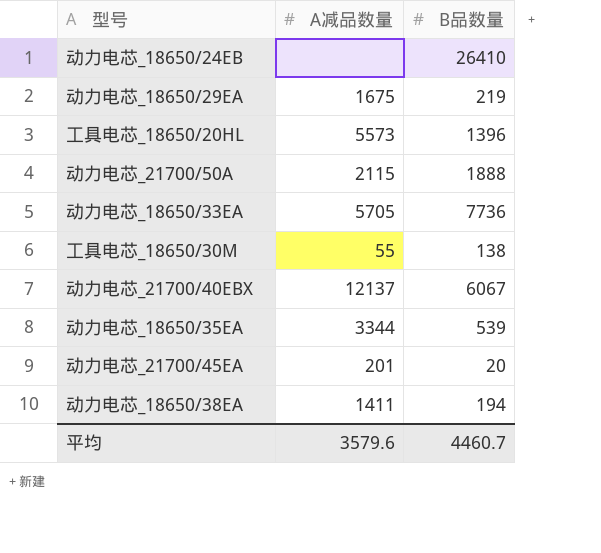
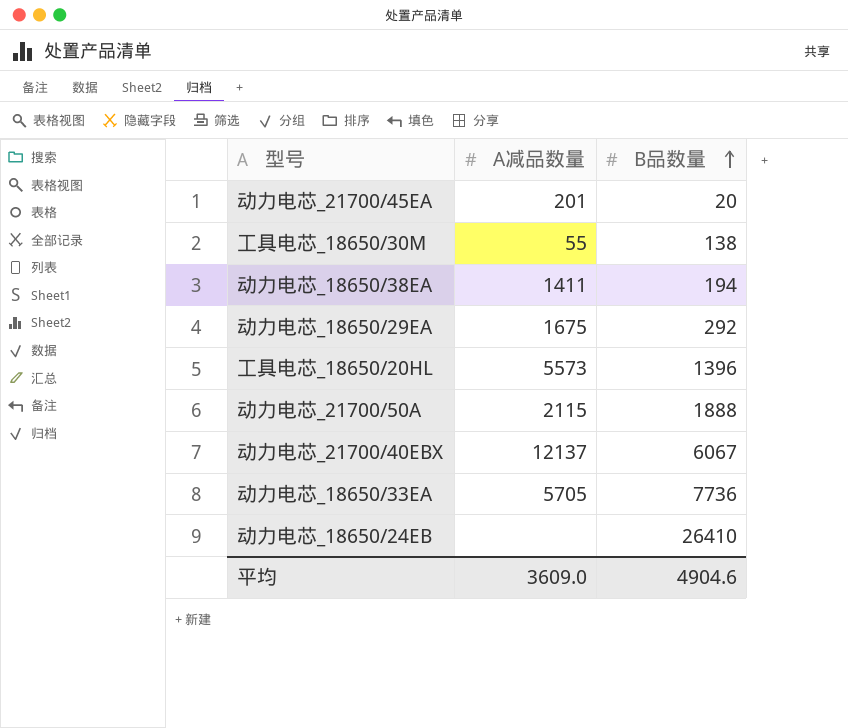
row order: none -> B品数量 ascending
row 动力电芯_18650/35EA: 3344 | 539 -> none
动力电芯_18650/29EA | B品数量: 219 -> 292
平均 | A减品数量: 3579.6 -> 3609.0
平均 | B品数量: 4460.7 -> 4904.6

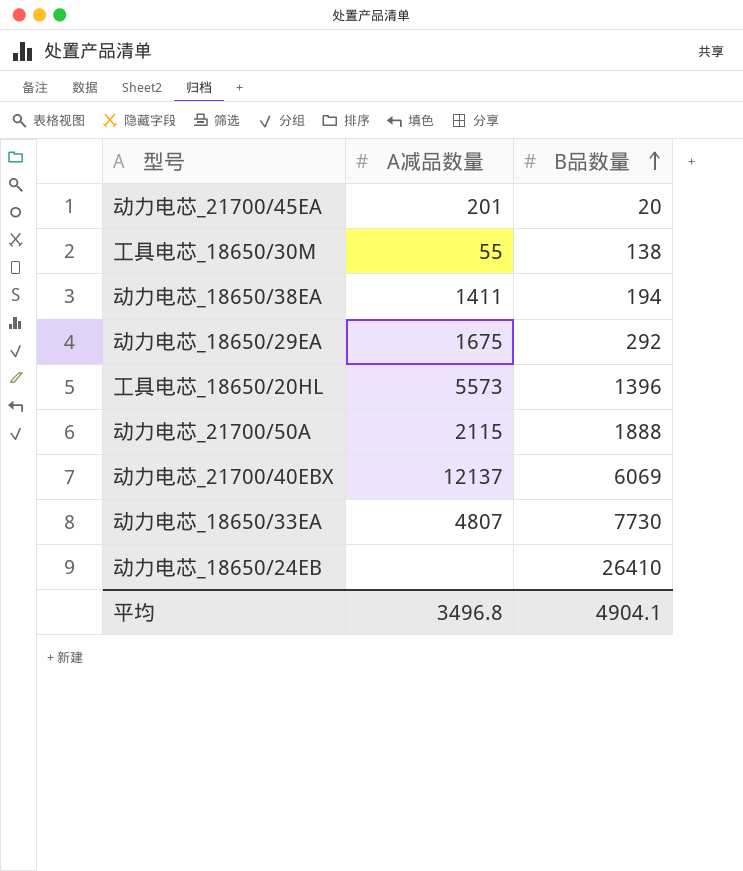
动力电芯_21700/40EBX | B品数量: 6067 -> 6069
动力电芯_18650/33EA | A减品数量: 5705 -> 4807
动力电芯_18650/33EA | B品数量: 7736 -> 7730
平均 | A减品数量: 3609.0 -> 3496.8
平均 | B品数量: 4904.6 -> 4904.1

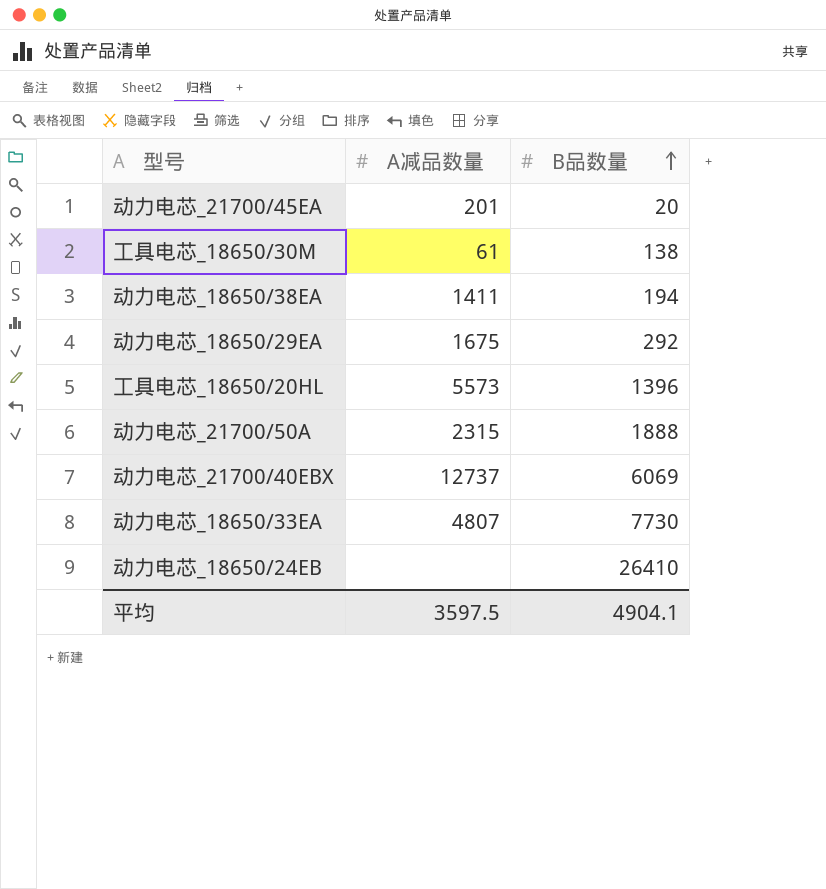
工具电芯_18650/30M | A减品数量: 55 -> 61
动力电芯_21700/50A | A减品数量: 2115 -> 2315
动力电芯_21700/40EBX | A减品数量: 12137 -> 12737
平均 | A减品数量: 3496.8 -> 3597.5

